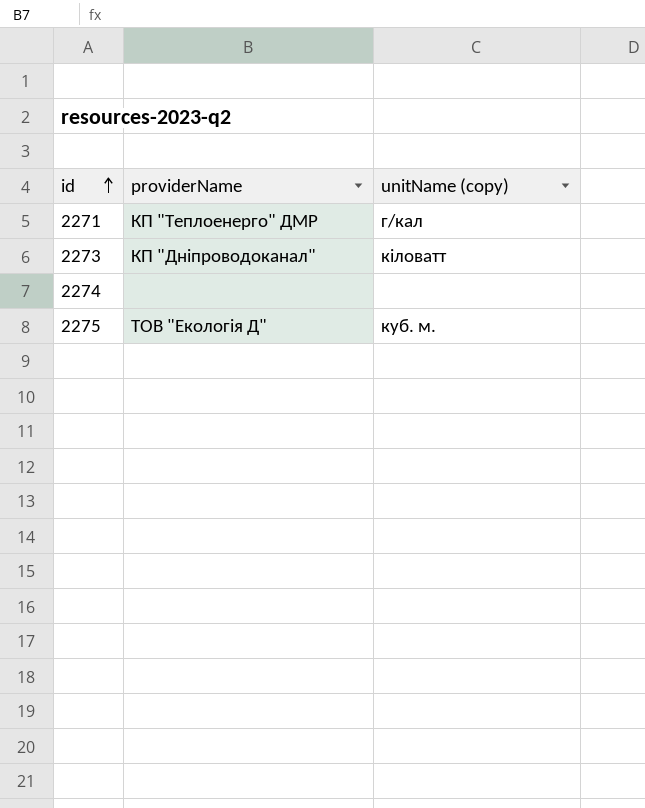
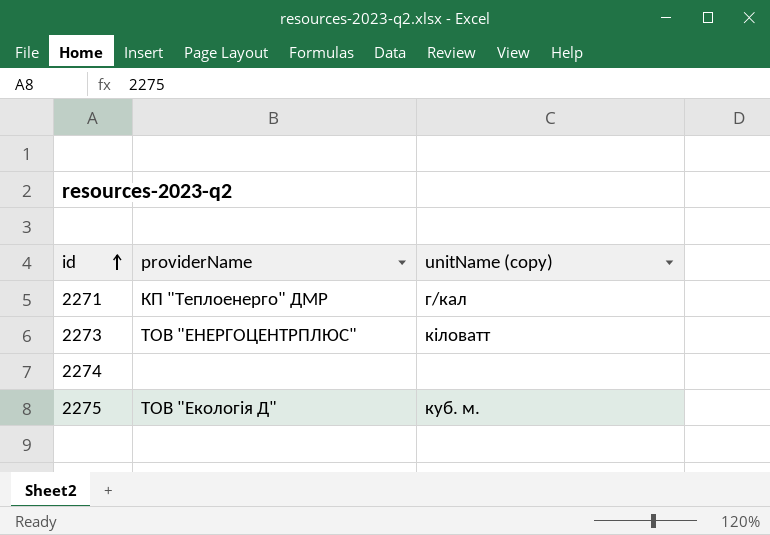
2273 | providerName: КП "Дніпроводоканал" -> ТОВ "ЕНЕРГОЦЕНТРПЛЮС"

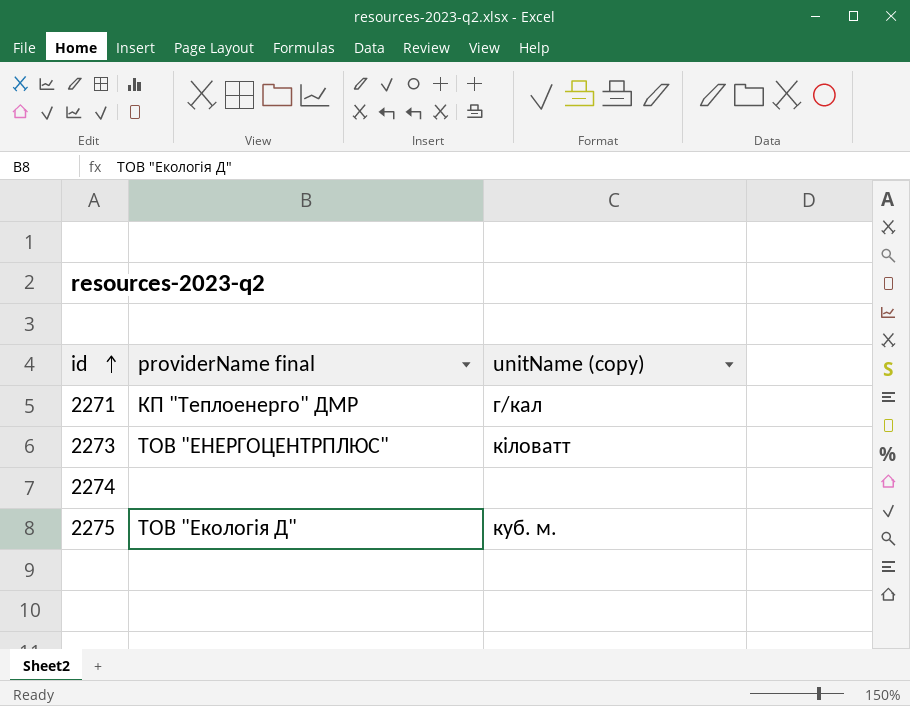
column name: providerName -> providerName final

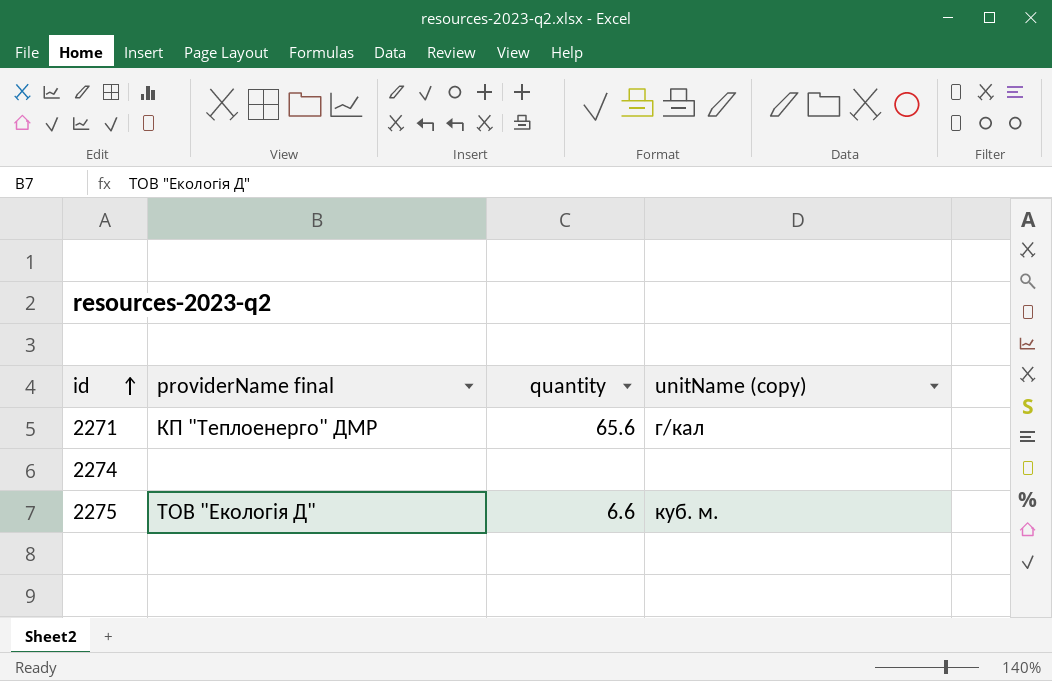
column quantity | position: none -> 3
row 2273: ТОВ "ЕНЕРГОЦЕНТРПЛЮС" | кіловатт -> none

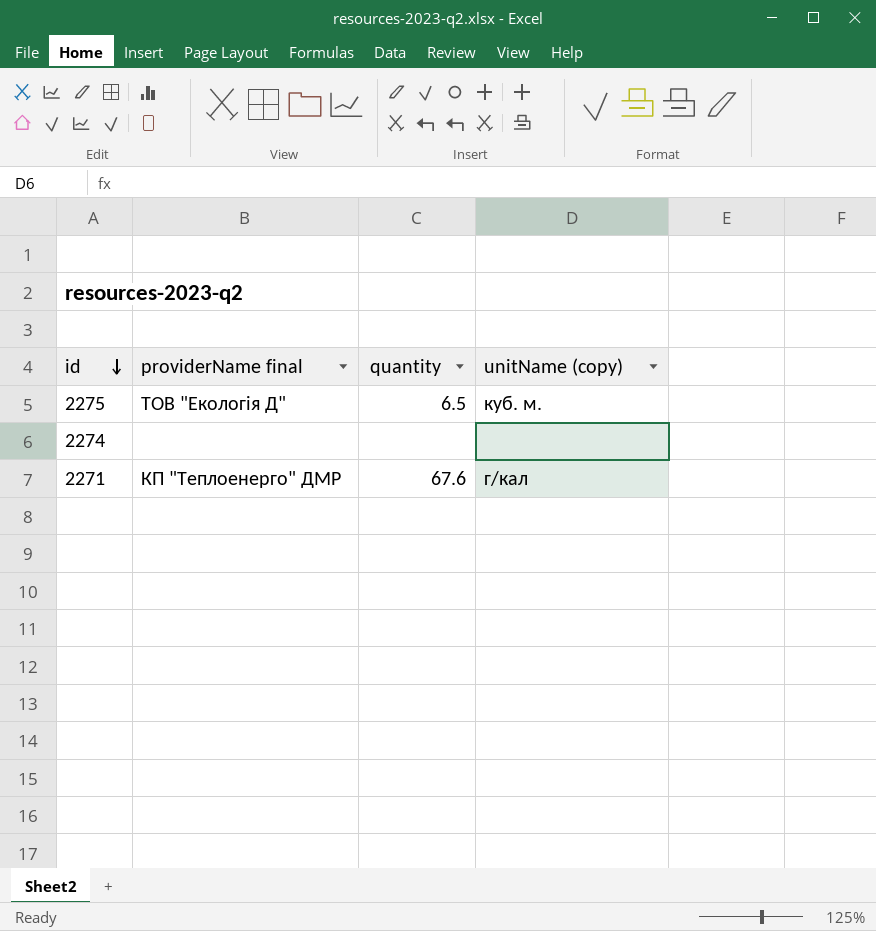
row order: id ascending -> id descending
2275 | quantity: 6.6 -> 6.5
2271 | quantity: 65.6 -> 67.6

